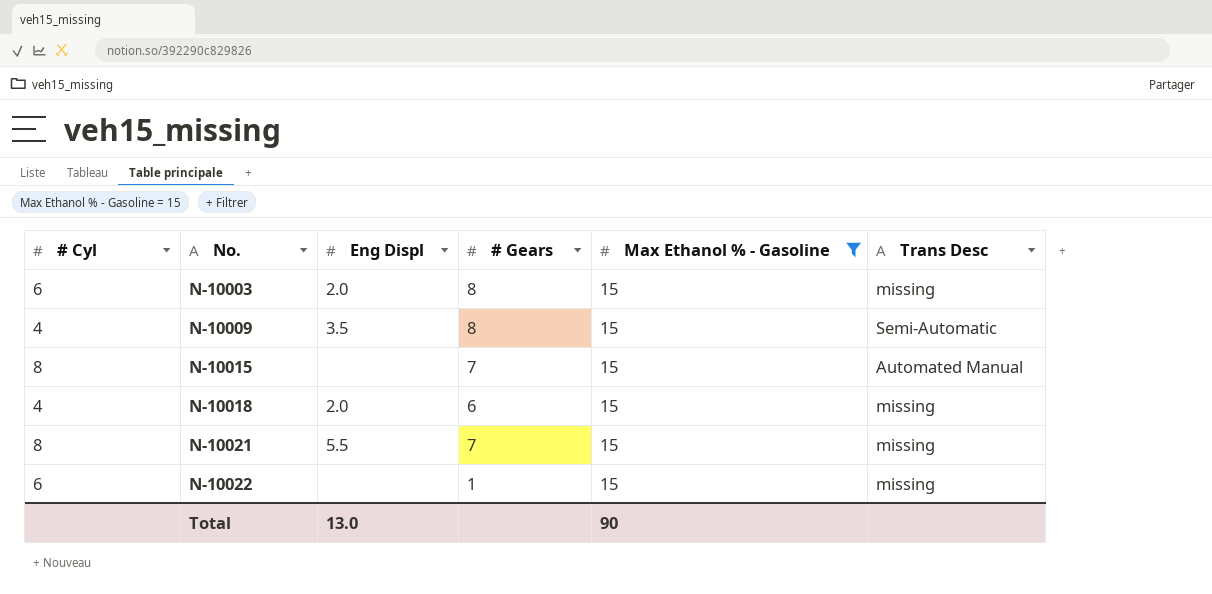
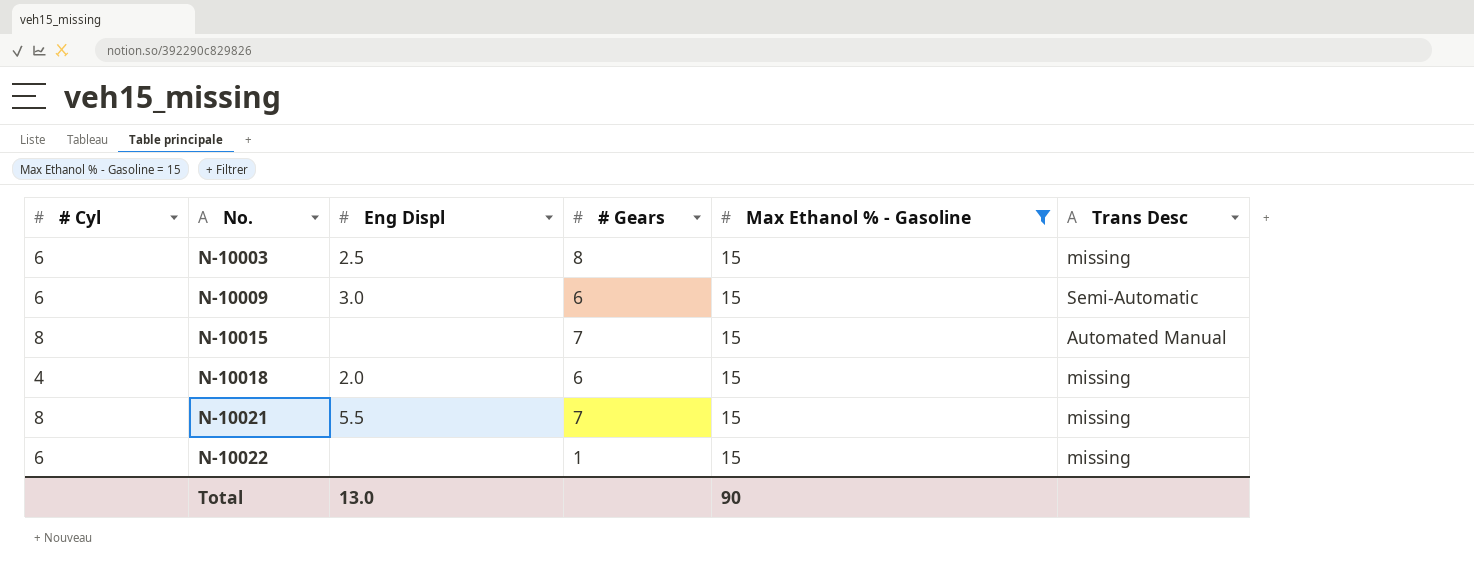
N-10003 | Eng Displ: 2.0 -> 2.5
N-10009 | # Cyl: 4 -> 6
N-10009 | Eng Displ: 3.5 -> 3.0
N-10009 | # Gears: 8 -> 6

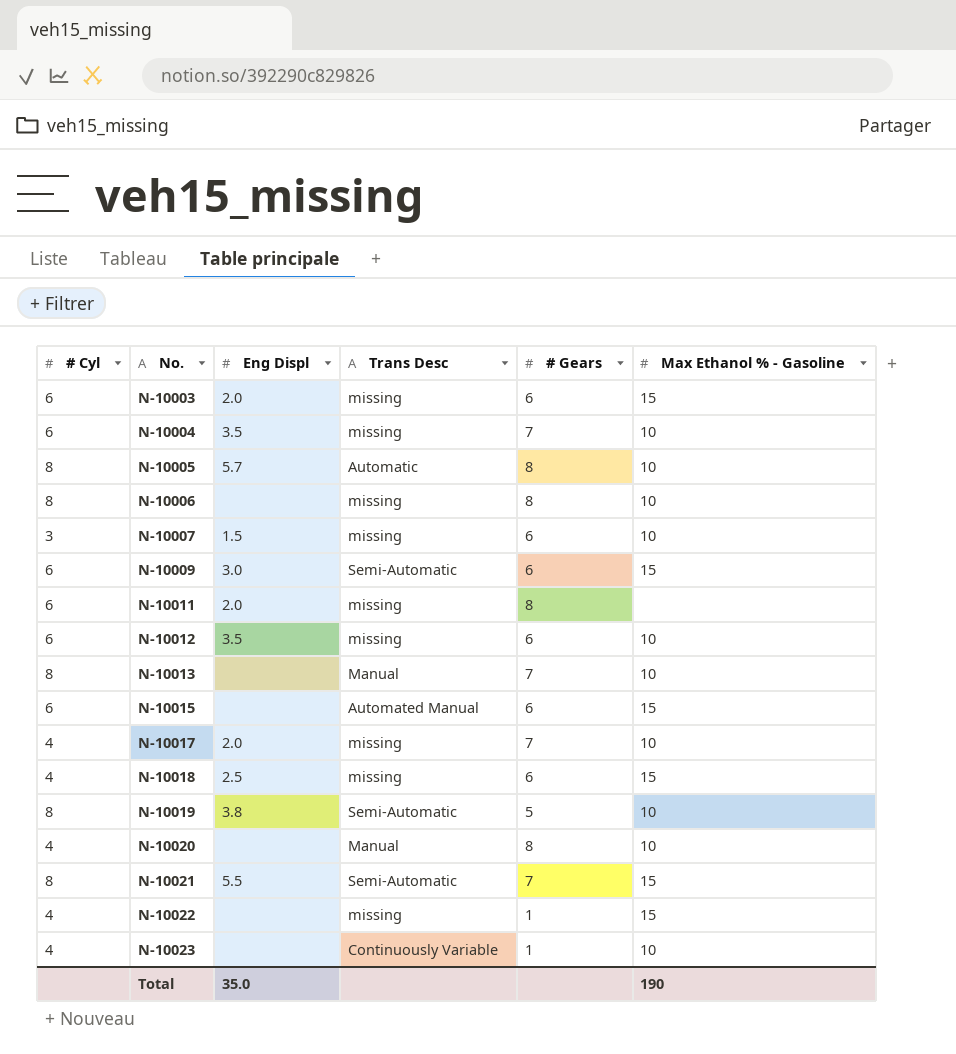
filter: Max Ethanol % - Gasoline = 15 -> none
column Trans Desc | position: 6 -> 4
N-10003 | Eng Displ: 2.5 -> 2.0
N-10003 | # Gears: 8 -> 6
N-10015 | # Cyl: 8 -> 6
N-10015 | # Gears: 7 -> 6
N-10018 | Eng Displ: 2.0 -> 2.5
N-10021 | Trans Desc: missing -> Semi-Automatic
N-10022 | # Cyl: 6 -> 4
Total | Eng Displ: 13.0 -> 35.0
Total | Max Ethanol % - Gasoline: 90 -> 190

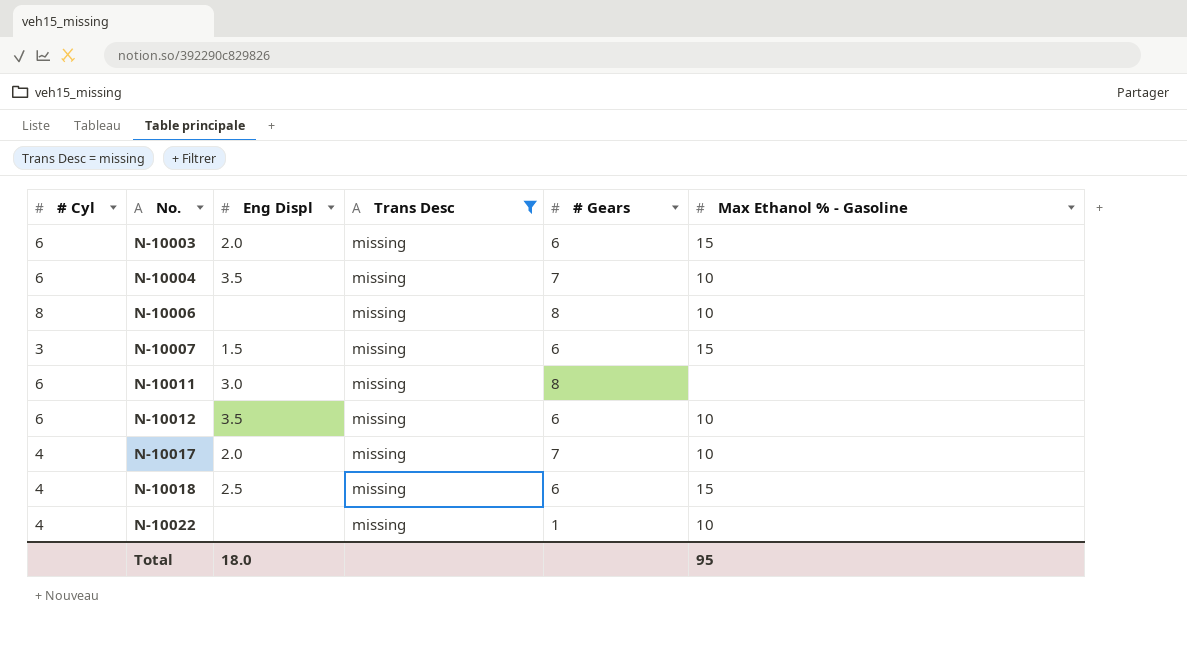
filter: none -> Trans Desc = missing
N-10007 | Max Ethanol % - Gasoline: 10 -> 15
N-10011 | Eng Displ: 2.0 -> 3.0
N-10022 | Max Ethanol % - Gasoline: 15 -> 10
Total | Eng Displ: 35.0 -> 18.0
Total | Max Ethanol % - Gasoline: 190 -> 95

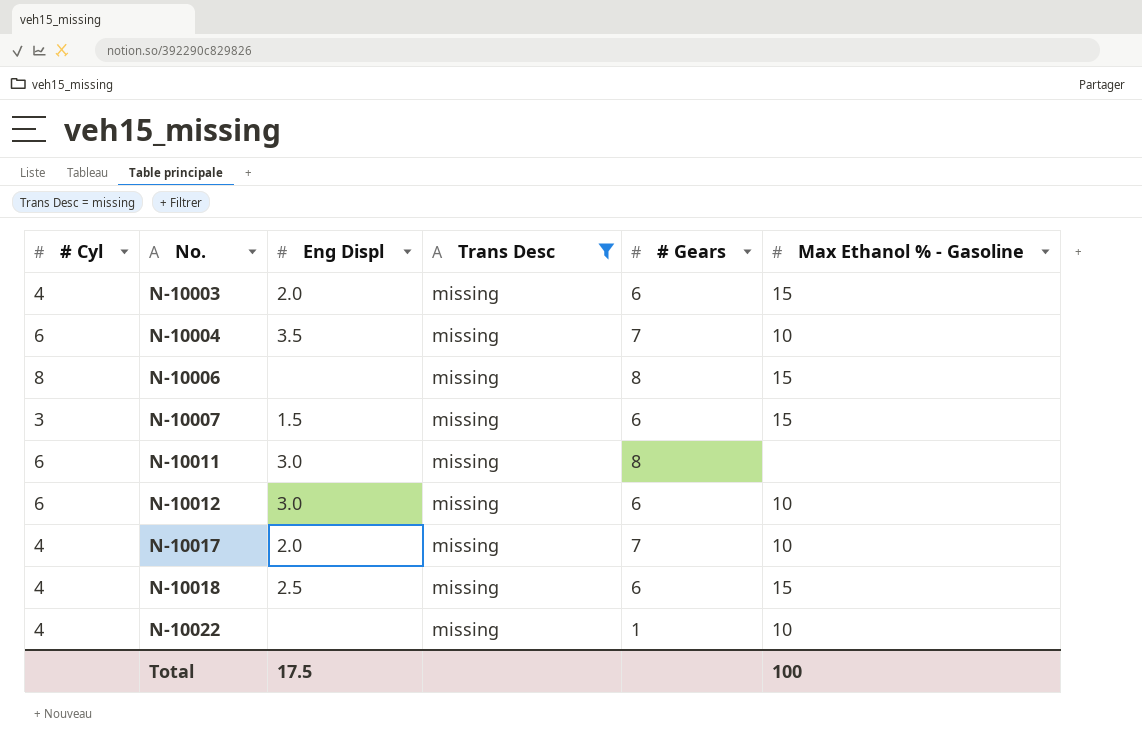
N-10003 | # Cyl: 6 -> 4
N-10006 | Max Ethanol % - Gasoline: 10 -> 15
N-10012 | Eng Displ: 3.5 -> 3.0
Total | Eng Displ: 18.0 -> 17.5
Total | Max Ethanol % - Gasoline: 95 -> 100

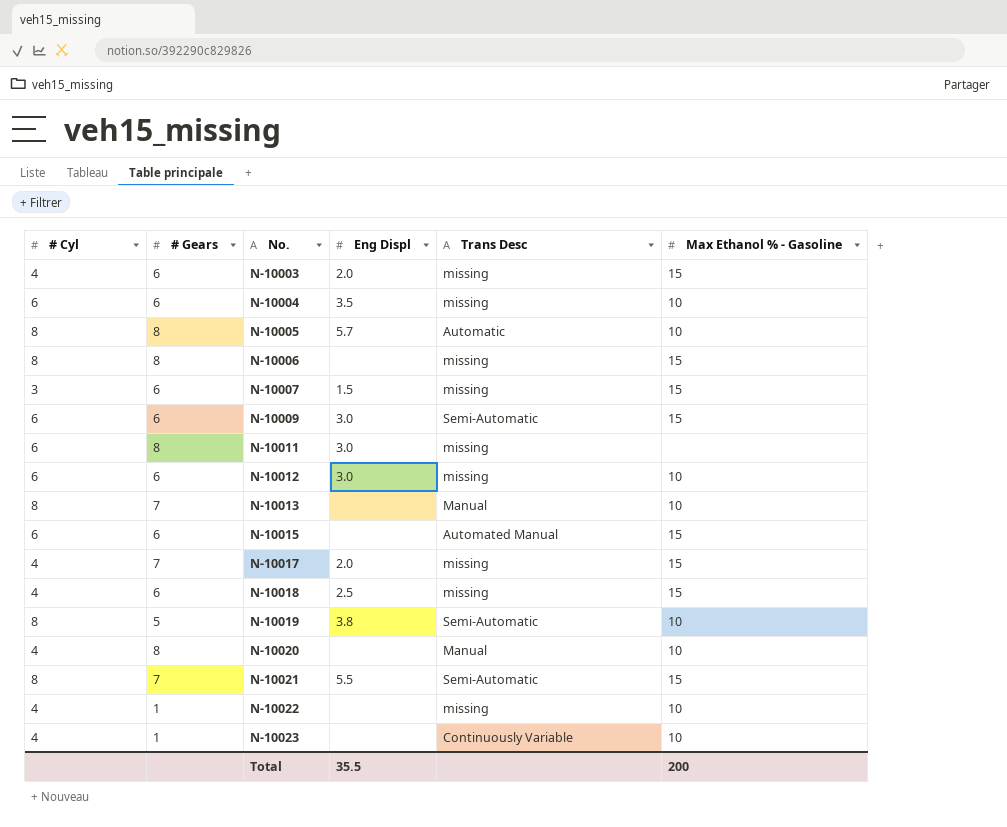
filter: Trans Desc = missing -> none
column # Gears | position: 5 -> 2
N-10004 | # Gears: 7 -> 6
N-10017 | Max Ethanol % - Gasoline: 10 -> 15
Total | Eng Displ: 17.5 -> 35.5
Total | Max Ethanol % - Gasoline: 100 -> 200

